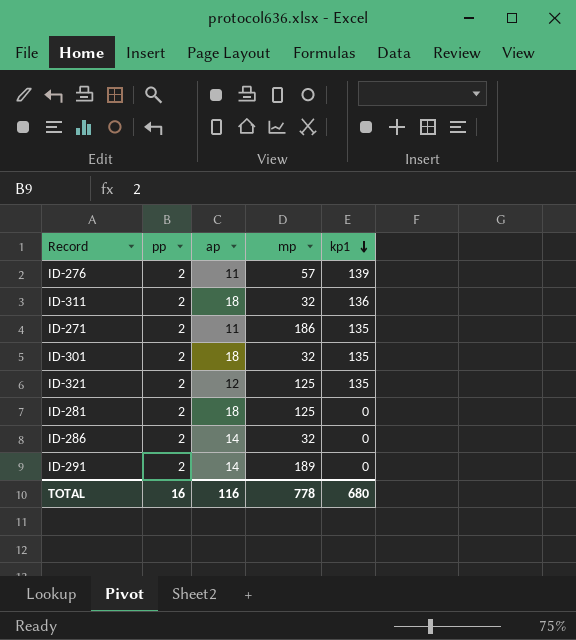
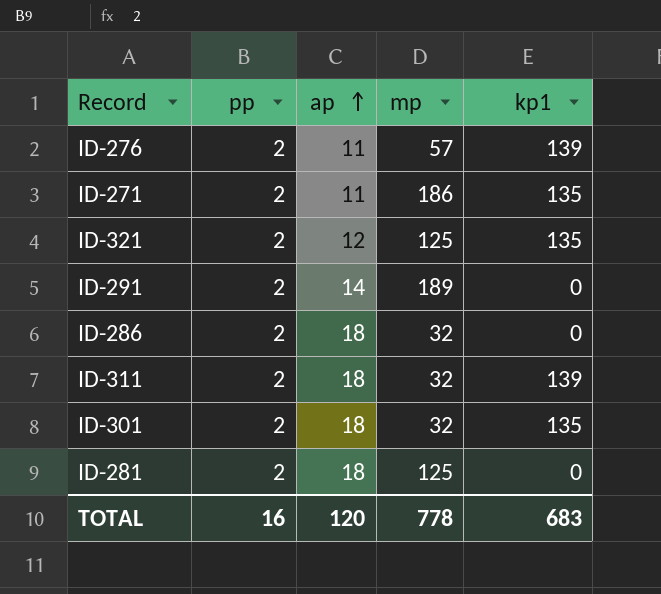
row order: kp1 descending -> ap ascending
ID-286 | ap: 14 -> 18
ID-311 | kp1: 136 -> 139
TOTAL | ap: 116 -> 120
TOTAL | kp1: 680 -> 683

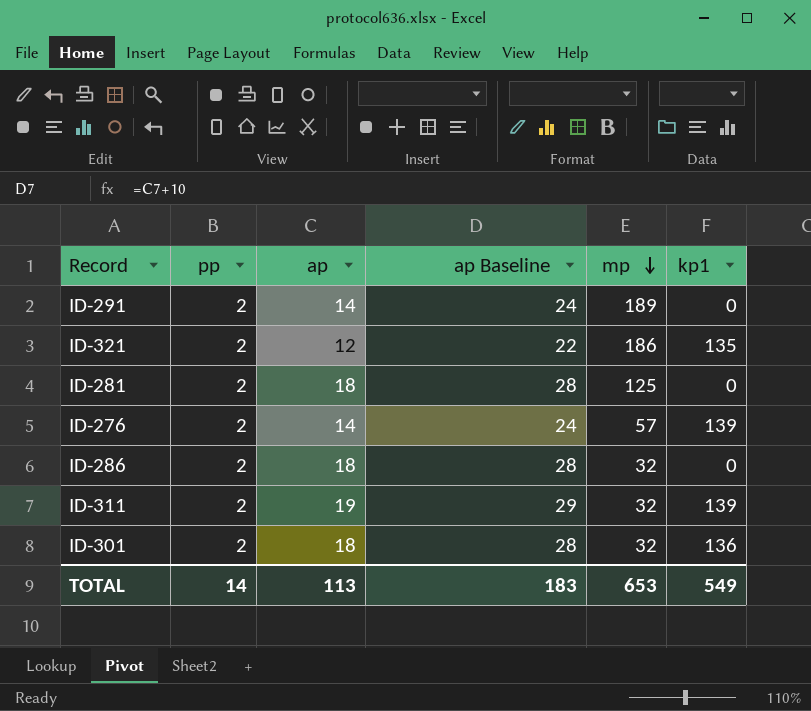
row order: ap ascending -> mp descending
column ap Baseline | formula: none -> [ap] + 10
row ID-271: 2 | 11 | 186 | 135 -> none
ID-321 | mp: 125 -> 186
ID-276 | ap: 11 -> 14
ID-311 | ap: 18 -> 19
ID-301 | kp1: 135 -> 136
TOTAL | pp: 16 -> 14
TOTAL | ap: 120 -> 113
TOTAL | mp: 778 -> 653
TOTAL | kp1: 683 -> 549

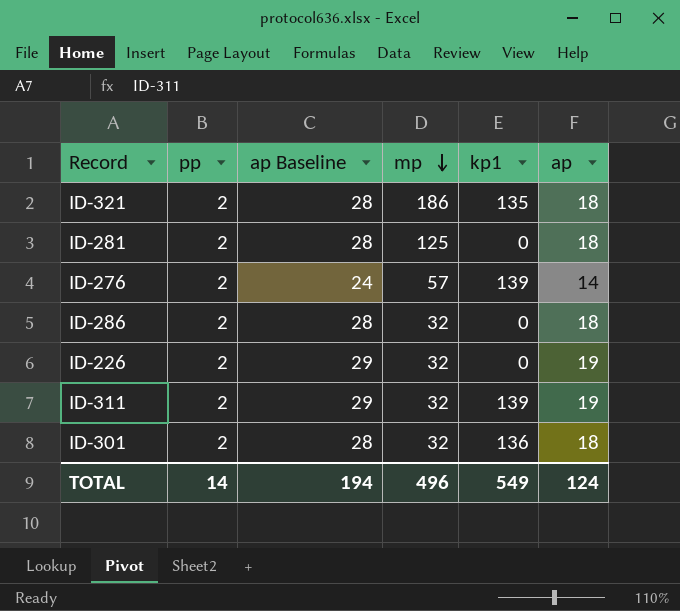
column ap | position: 3 -> 6
row ID-291: 2 | 14 | 24 | 189 | 0 -> none
ID-321 | ap Baseline: 22 -> 28
ID-321 | ap: 12 -> 18
row ID-226: none -> 2 | 29 | 32 | 0 | 19
TOTAL | ap Baseline: 183 -> 194
TOTAL | mp: 653 -> 496
TOTAL | ap: 113 -> 124

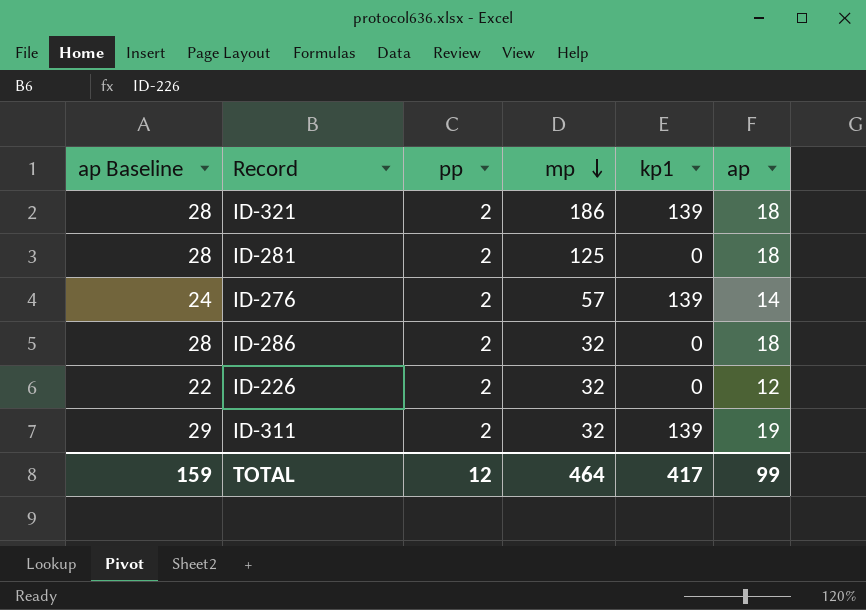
column ap Baseline | position: 3 -> 1
row ID-301: 2 | 28 | 32 | 136 | 18 -> none
ID-321 | kp1: 135 -> 139
ID-226 | ap Baseline: 29 -> 22
ID-226 | ap: 19 -> 12
TOTAL | ap Baseline: 194 -> 159
TOTAL | pp: 14 -> 12
TOTAL | mp: 496 -> 464
TOTAL | kp1: 549 -> 417
TOTAL | ap: 124 -> 99

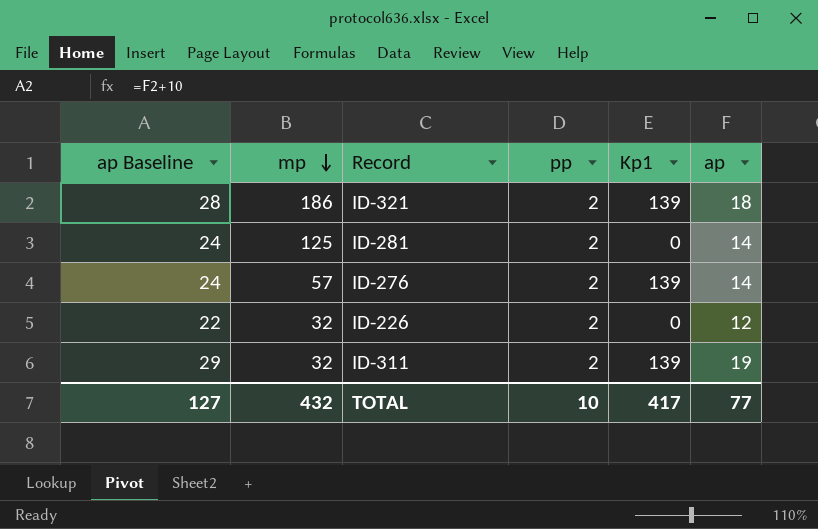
column mp | position: 4 -> 2
column name: kp1 -> Kp1
row ID-286: 28 | 2 | 32 | 0 | 18 -> none
ID-281 | ap Baseline: 28 -> 24
ID-281 | ap: 18 -> 14
TOTAL | ap Baseline: 159 -> 127
TOTAL | mp: 464 -> 432
TOTAL | pp: 12 -> 10
TOTAL | ap: 99 -> 77

